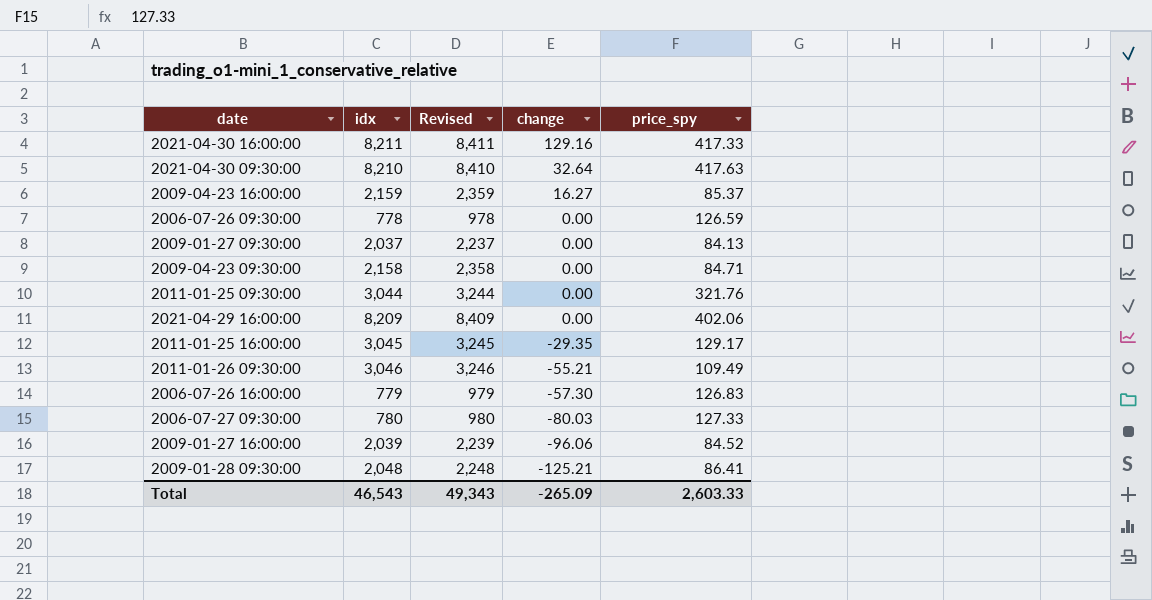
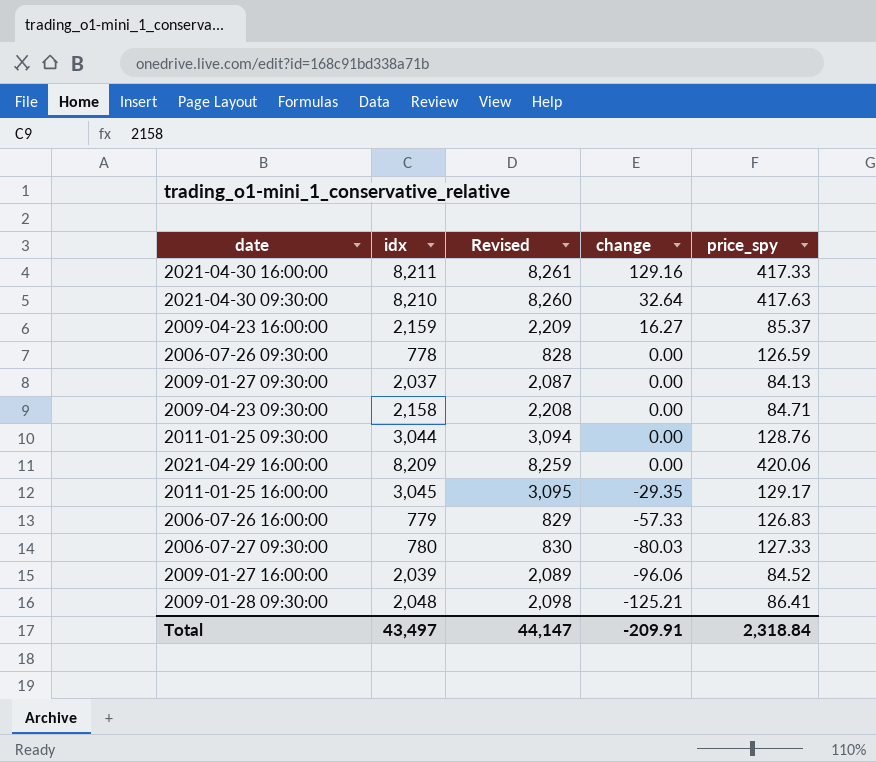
column Revised | formula: [idx] + 200 -> [idx] + 50
row 2011-01-26 09:30:00: 3,046 | 3,246 | -55.21 | 109.49 -> none
2011-01-25 09:30:00 | price_spy: 321.76 -> 128.76
2021-04-29 16:00:00 | price_spy: 402.06 -> 420.06
2006-07-26 16:00:00 | change: -57.30 -> -57.33
Total | idx: 46,543 -> 43,497
Total | Revised: 49,343 -> 44,147
Total | change: -265.09 -> -209.91
Total | price_spy: 2,603.33 -> 2,318.84

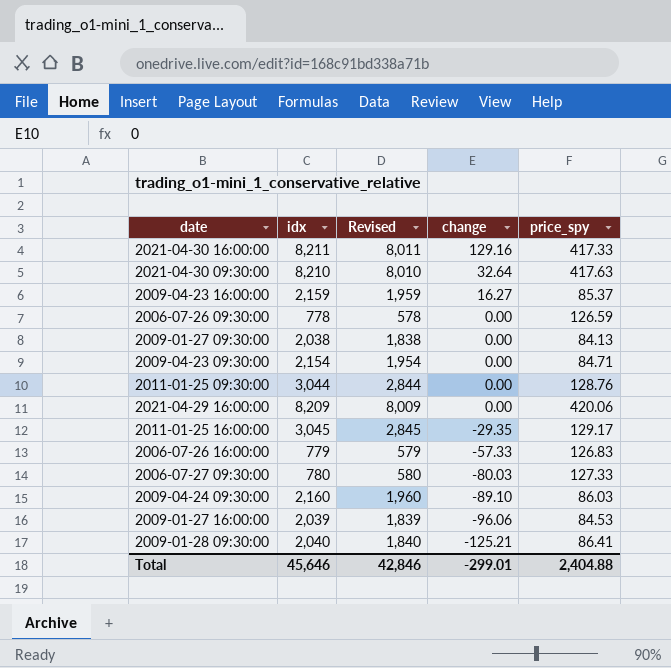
column Revised | formula: [idx] + 50 -> [idx] - 200
2009-01-27 09:30:00 | idx: 2,037 -> 2,038
2009-04-23 09:30:00 | idx: 2,158 -> 2,154
row 2009-04-24 09:30:00: none -> 2,160 | 1,960 | -89.10 | 86.03
2009-01-27 16:00:00 | price_spy: 84.52 -> 84.53
2009-01-28 09:30:00 | idx: 2,048 -> 2,040
Total | idx: 43,497 -> 45,646
Total | Revised: 44,147 -> 42,846
Total | change: -209.91 -> -299.01
Total | price_spy: 2,318.84 -> 2,404.88

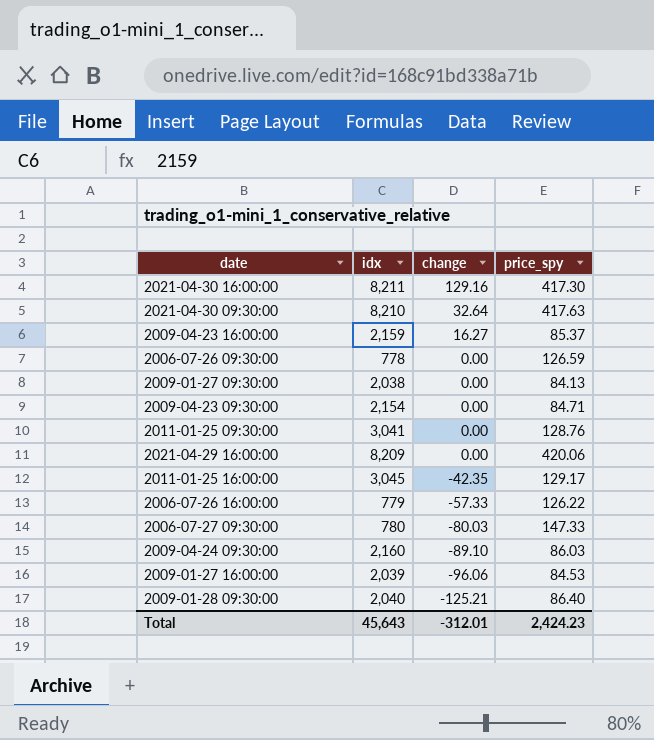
column Revised | formula: [idx] - 200 -> none
2021-04-30 16:00:00 | price_spy: 417.33 -> 417.30
2011-01-25 09:30:00 | idx: 3,044 -> 3,041
2011-01-25 16:00:00 | change: -29.35 -> -42.35
2006-07-26 16:00:00 | price_spy: 126.83 -> 126.22
2006-07-27 09:30:00 | price_spy: 127.33 -> 147.33
2009-01-28 09:30:00 | price_spy: 86.41 -> 86.40
Total | idx: 45,646 -> 45,643
Total | change: -299.01 -> -312.01
Total | price_spy: 2,404.88 -> 2,424.23

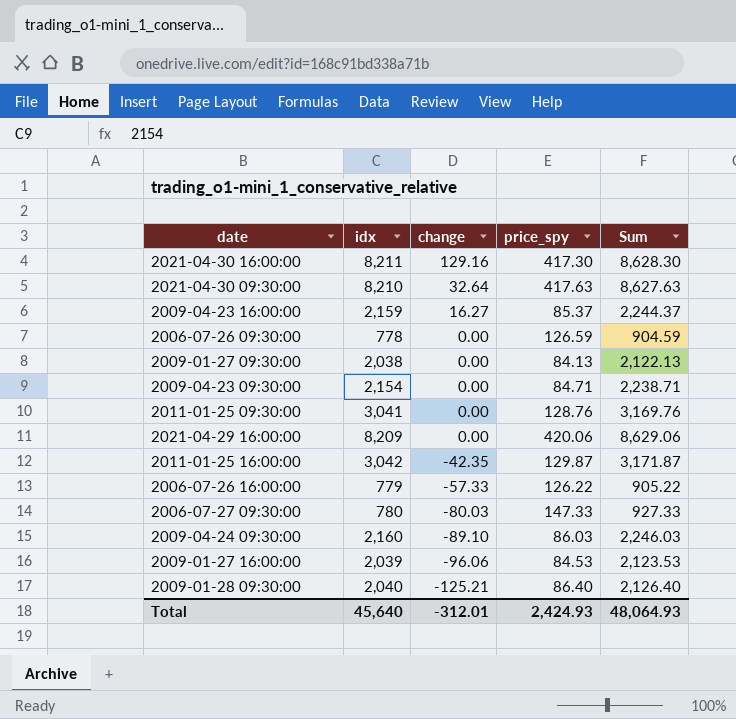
column Sum | formula: none -> [idx] + [price_spy]
2011-01-25 16:00:00 | idx: 3,045 -> 3,042
2011-01-25 16:00:00 | price_spy: 129.17 -> 129.87
Total | idx: 45,643 -> 45,640
Total | price_spy: 2,424.23 -> 2,424.93

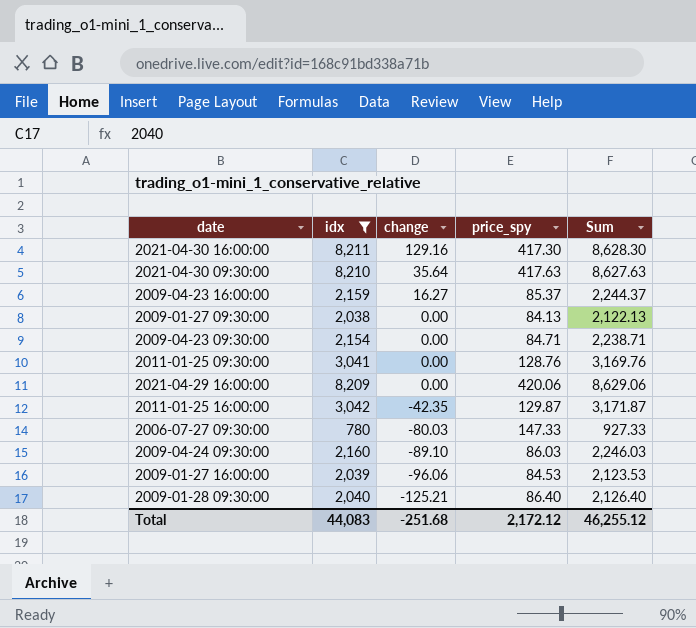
filter: none -> idx >= 780
2021-04-30 09:30:00 | change: 32.64 -> 35.64
Total | idx: 45,640 -> 44,083
Total | change: -312.01 -> -251.68
Total | price_spy: 2,424.93 -> 2,172.12
Total | Sum: 48,064.93 -> 46,255.12

